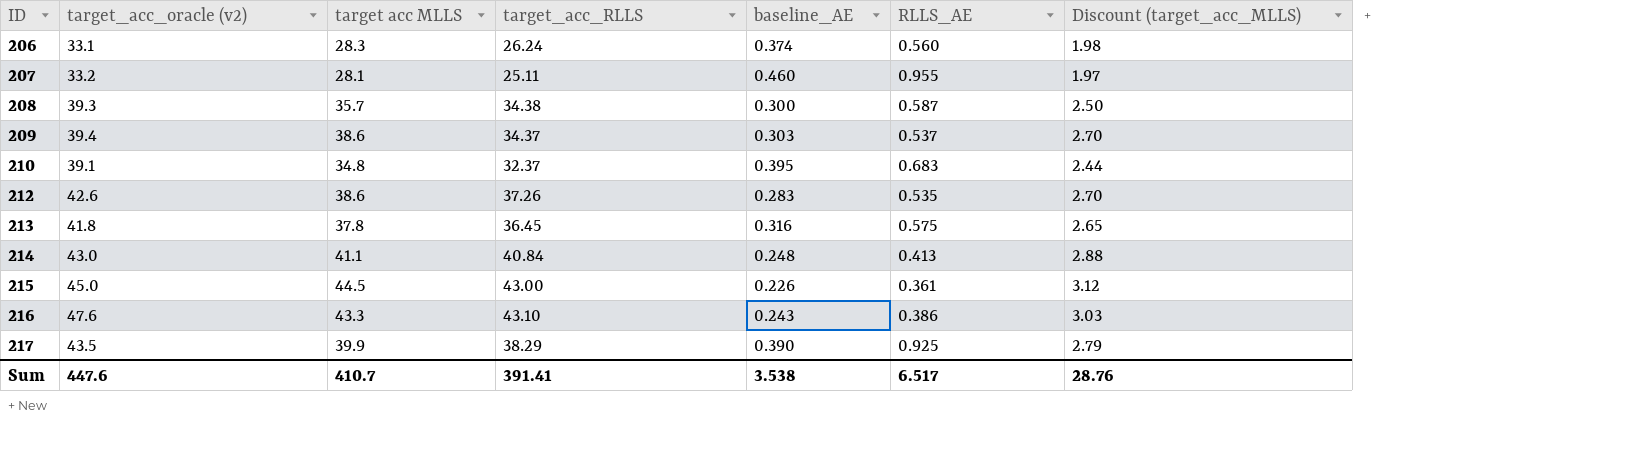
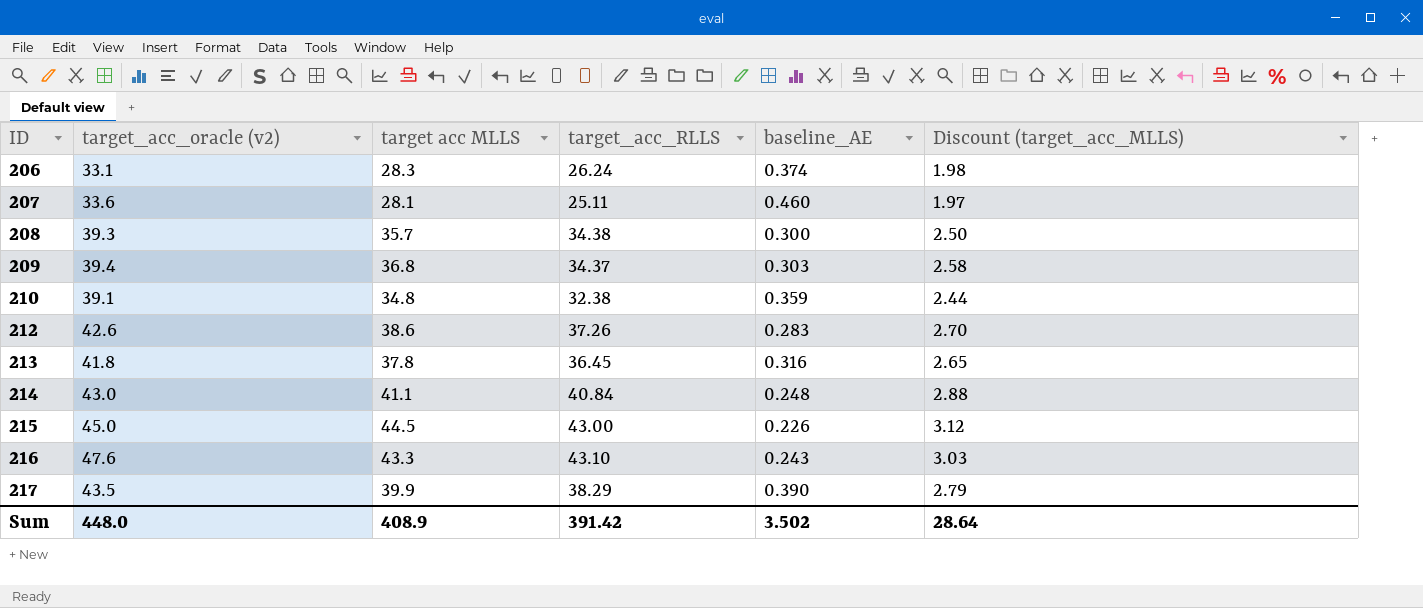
column RLLS_AE | position: 6 -> none
207 | target_acc_oracle (v2): 33.2 -> 33.6
209 | target acc MLLS: 38.6 -> 36.8
209 | Discount (target_acc_MLLS): 2.70 -> 2.58
210 | target_acc_RLLS: 32.37 -> 32.38
210 | baseline_AE: 0.395 -> 0.359
Sum | target_acc_oracle (v2): 447.6 -> 448.0
Sum | target acc MLLS: 410.7 -> 408.9
Sum | target_acc_RLLS: 391.41 -> 391.42
Sum | baseline_AE: 3.538 -> 3.502
Sum | Discount (target_acc_MLLS): 28.76 -> 28.64

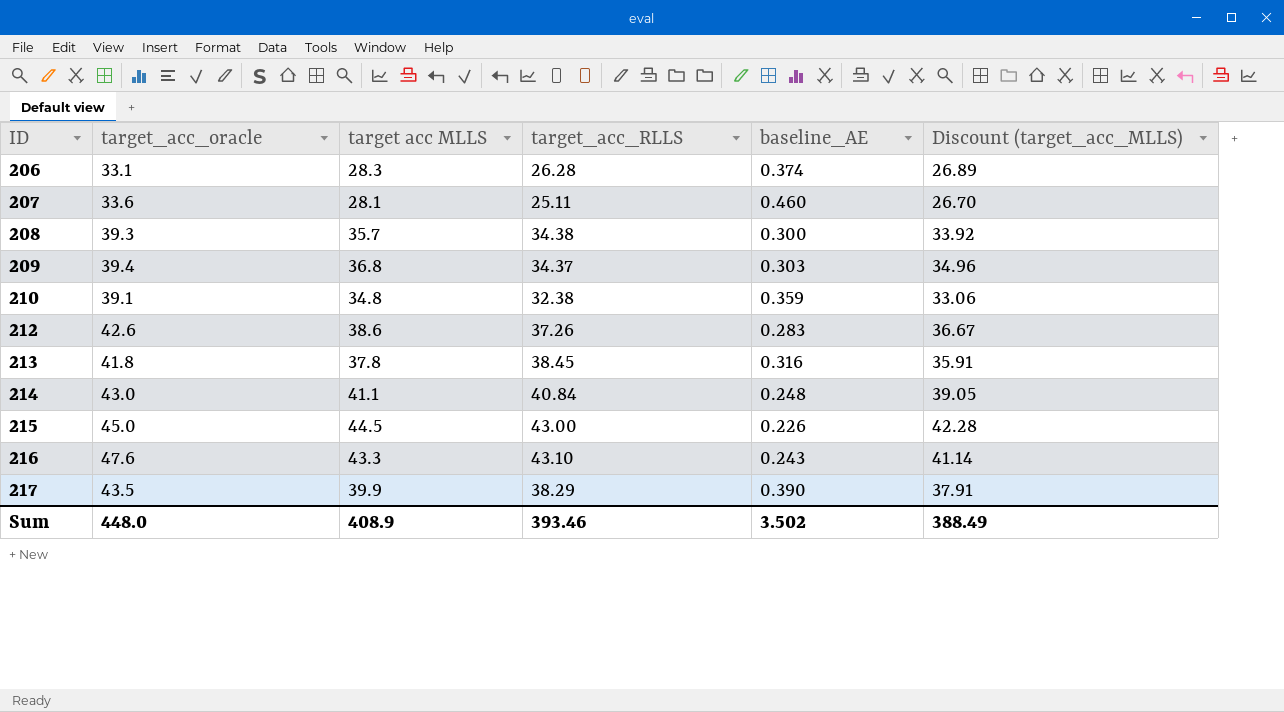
column name: target_acc_oracle (v2) -> target_acc_oracle
column Discount (target_acc_MLLS) | formula: [target acc MLLS] * 0.07 -> [target acc MLLS] * 0.95
206 | target_acc_RLLS: 26.24 -> 26.28
213 | target_acc_RLLS: 36.45 -> 38.45
Sum | target_acc_RLLS: 391.42 -> 393.46
Sum | Discount (target_acc_MLLS): 28.64 -> 388.49

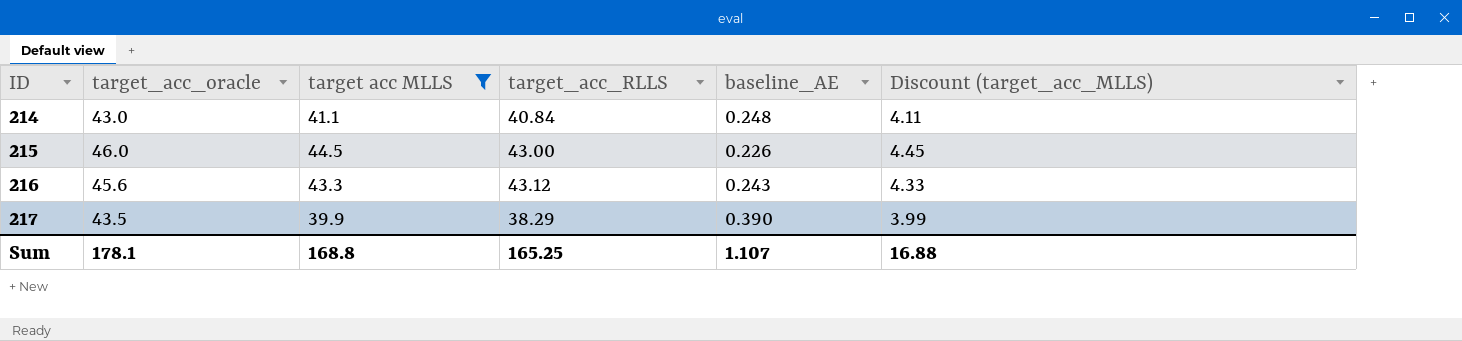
filter: none -> target acc MLLS >= 39.9
column Discount (target_acc_MLLS) | formula: [target acc MLLS] * 0.95 -> [target acc MLLS] * 0.1
215 | target_acc_oracle: 45.0 -> 46.0
216 | target_acc_oracle: 47.6 -> 45.6
216 | target_acc_RLLS: 43.10 -> 43.12
Sum | target_acc_oracle: 448.0 -> 178.1
Sum | target acc MLLS: 408.9 -> 168.8
Sum | target_acc_RLLS: 393.46 -> 165.25
Sum | baseline_AE: 3.502 -> 1.107
Sum | Discount (target_acc_MLLS): 388.49 -> 16.88

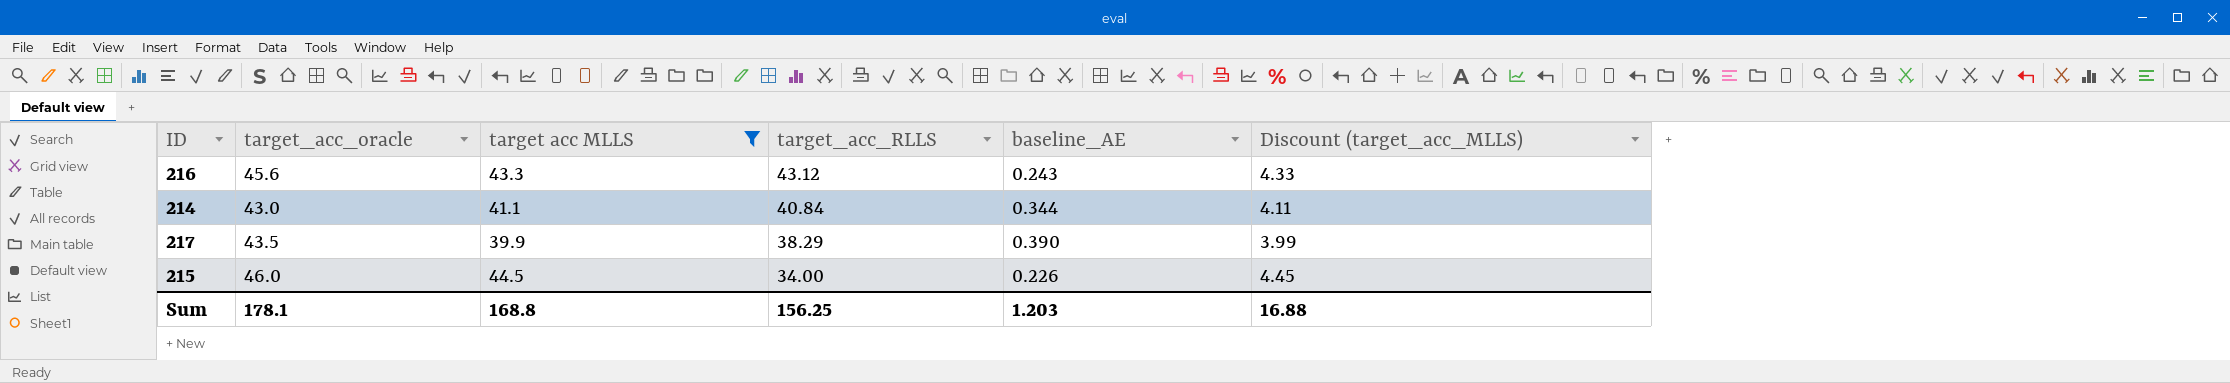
row order: ID ascending -> target_acc_RLLS descending
214 | baseline_AE: 0.248 -> 0.344
215 | target_acc_RLLS: 43.00 -> 34.00
Sum | target_acc_RLLS: 165.25 -> 156.25
Sum | baseline_AE: 1.107 -> 1.203

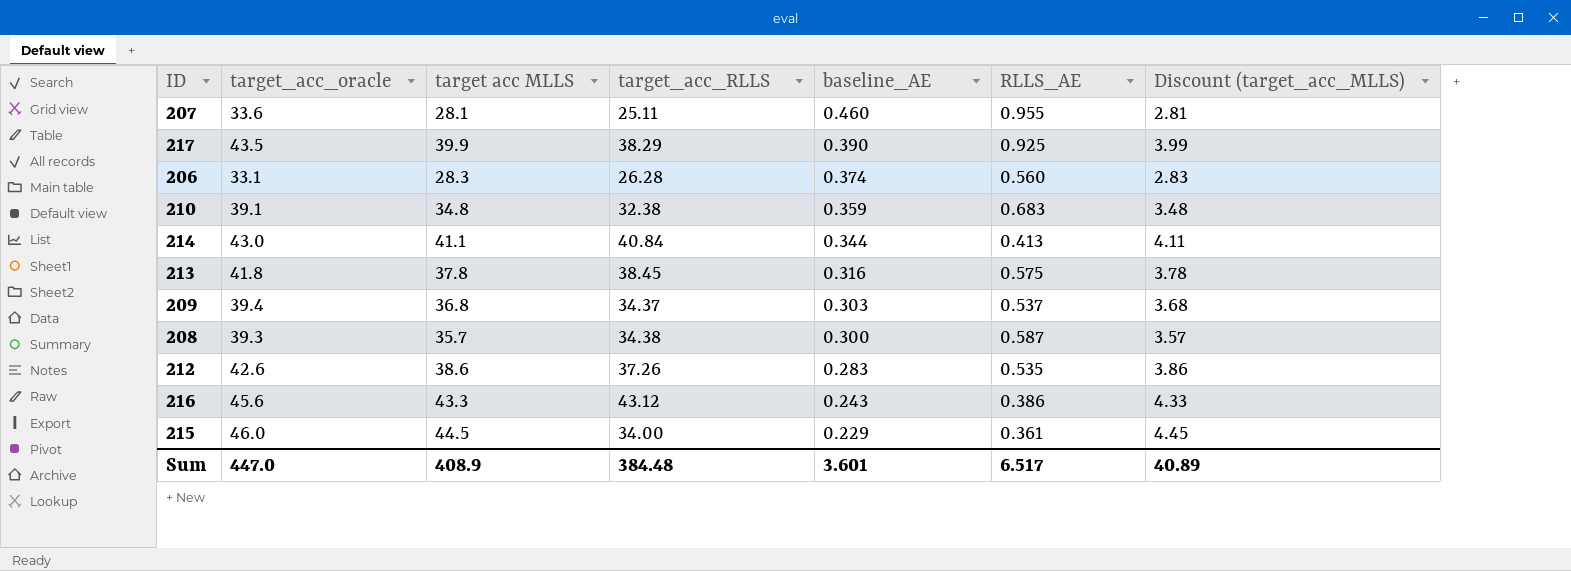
filter: target acc MLLS >= 39.9 -> none
row order: target_acc_RLLS descending -> baseline_AE descending
column RLLS_AE | position: none -> 6
215 | baseline_AE: 0.226 -> 0.229
Sum | target_acc_oracle: 178.1 -> 447.0
Sum | target acc MLLS: 168.8 -> 408.9
Sum | target_acc_RLLS: 156.25 -> 384.48
Sum | baseline_AE: 1.203 -> 3.601
Sum | Discount (target_acc_MLLS): 16.88 -> 40.89

